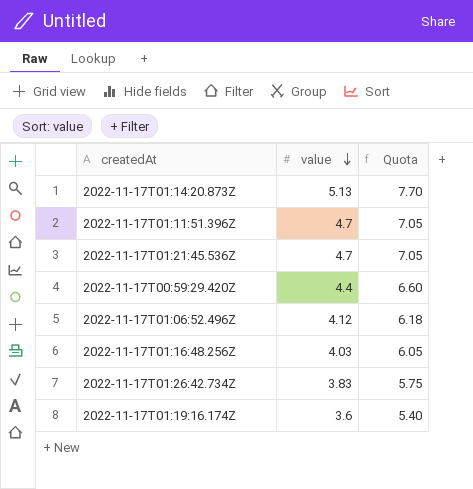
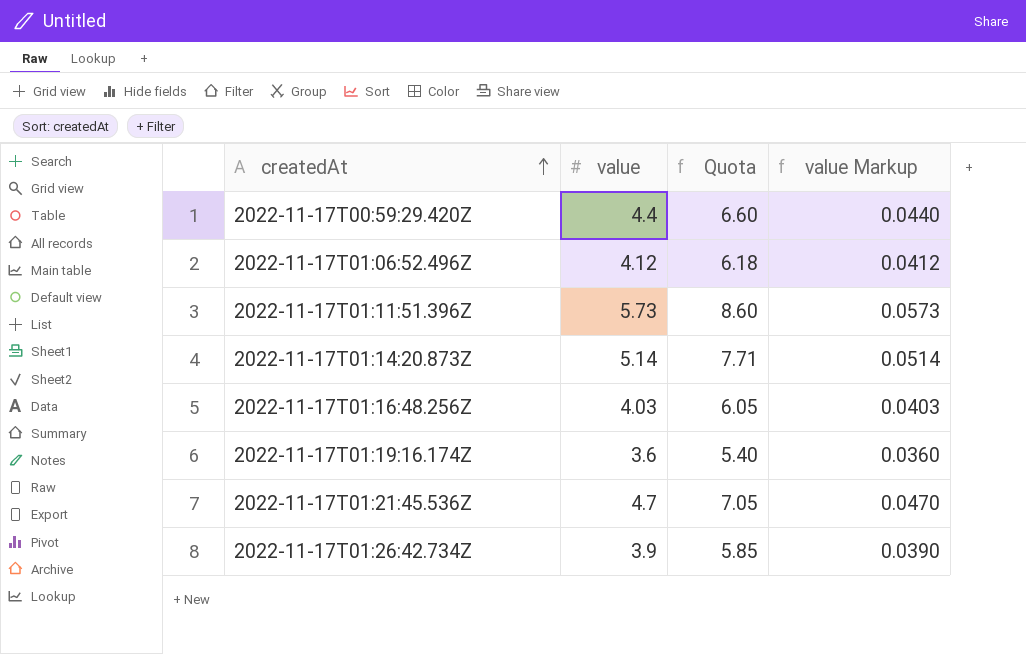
row order: value descending -> createdAt ascending
column value Markup | formula: none -> [value] * 0.01
2022-11-17T01:11:51.396Z | value: 4.7 -> 5.73
2022-11-17T01:11:51.396Z | Quota: 7.05 -> 8.60
2022-11-17T01:14:20.873Z | value: 5.13 -> 5.14
2022-11-17T01:14:20.873Z | Quota: 7.70 -> 7.71
2022-11-17T01:26:42.734Z | value: 3.83 -> 3.9
2022-11-17T01:26:42.734Z | Quota: 5.75 -> 5.85

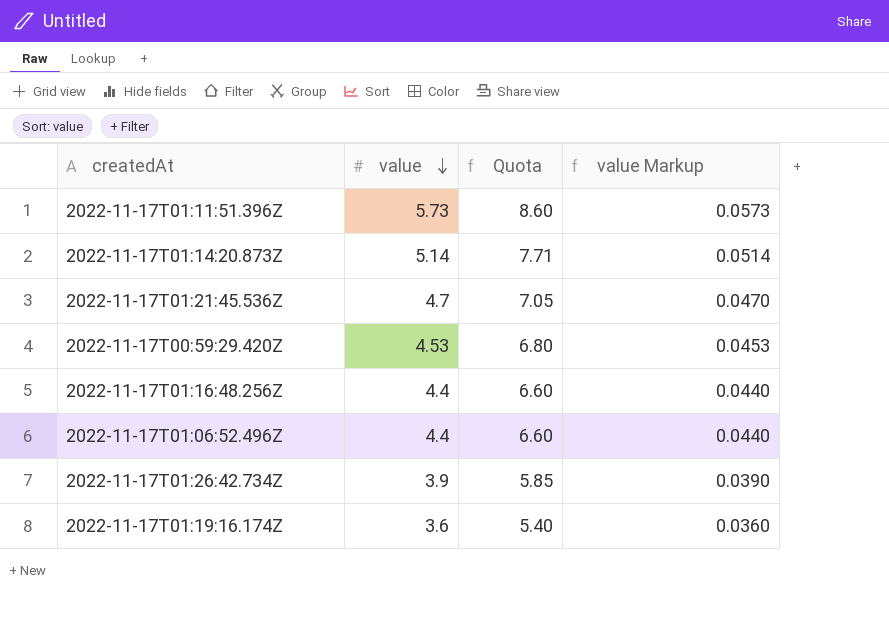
row order: createdAt ascending -> value descending
2022-11-17T00:59:29.420Z | value: 4.4 -> 4.53
2022-11-17T00:59:29.420Z | Quota: 6.60 -> 6.80
2022-11-17T00:59:29.420Z | value Markup: 0.0440 -> 0.0453
2022-11-17T01:16:48.256Z | value: 4.03 -> 4.4
2022-11-17T01:16:48.256Z | Quota: 6.05 -> 6.60
2022-11-17T01:16:48.256Z | value Markup: 0.0403 -> 0.0440
2022-11-17T01:06:52.496Z | value: 4.12 -> 4.4
2022-11-17T01:06:52.496Z | Quota: 6.18 -> 6.60
2022-11-17T01:06:52.496Z | value Markup: 0.0412 -> 0.0440

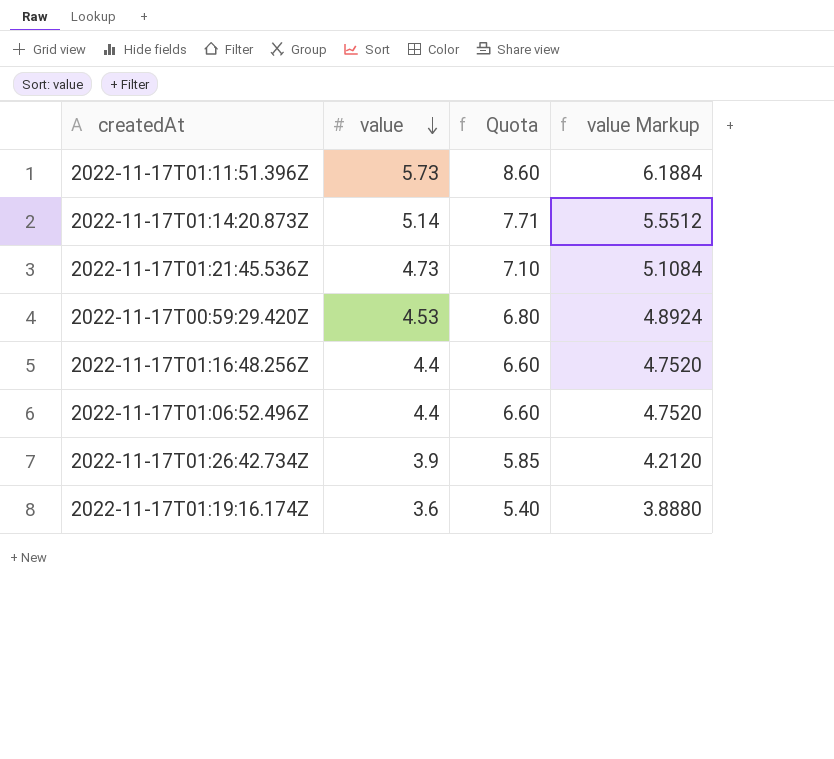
column value Markup | formula: [value] * 0.01 -> [value] * 1.08
2022-11-17T01:21:45.536Z | value: 4.7 -> 4.73
2022-11-17T01:21:45.536Z | Quota: 7.05 -> 7.10

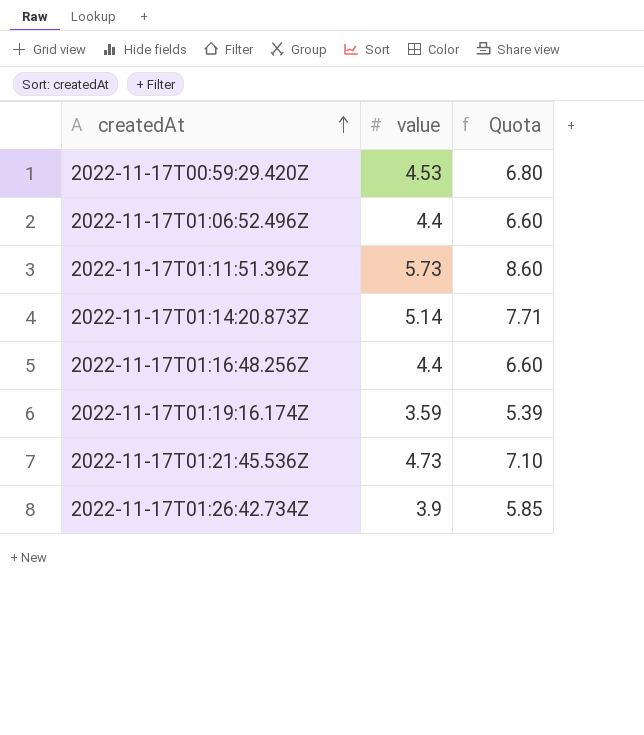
row order: value descending -> createdAt ascending
column value Markup | formula: [value] * 1.08 -> none
2022-11-17T01:19:16.174Z | value: 3.6 -> 3.59
2022-11-17T01:19:16.174Z | Quota: 5.40 -> 5.39

